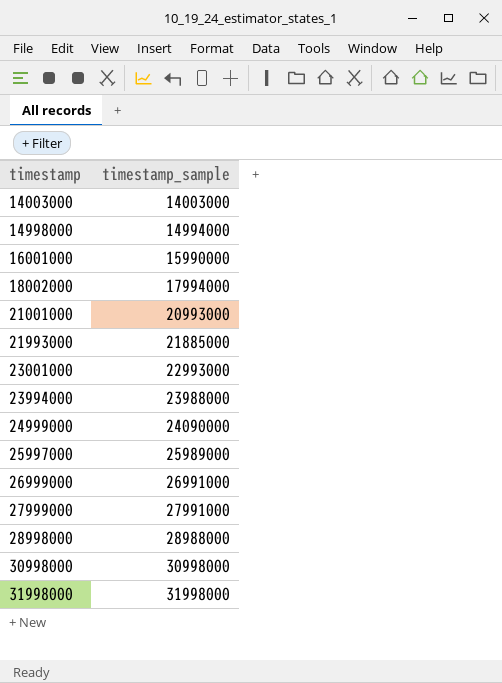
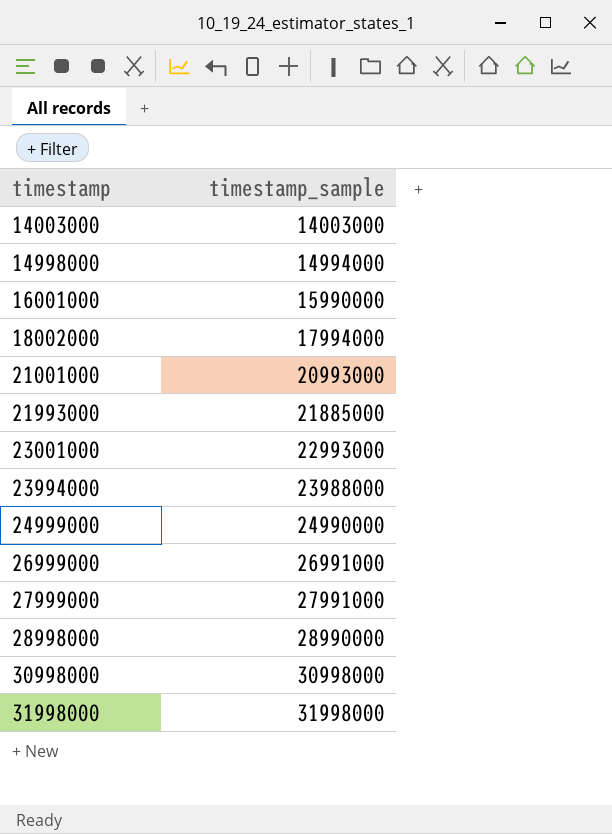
row 25997000: 25989000 -> none
24999000 | timestamp_sample: 24090000 -> 24990000
28998000 | timestamp_sample: 28988000 -> 28990000

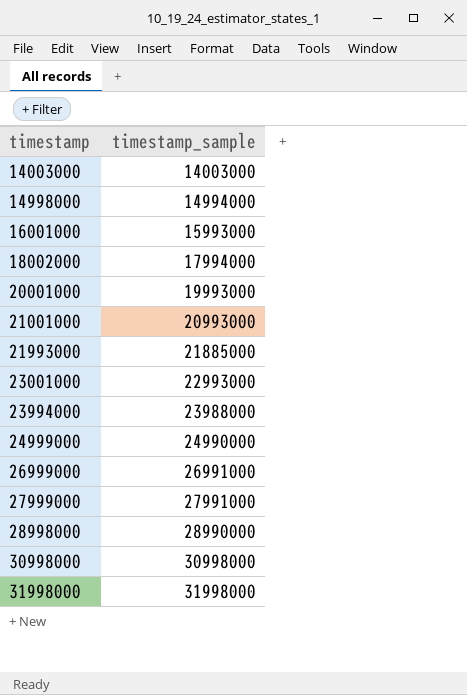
16001000 | timestamp_sample: 15990000 -> 15993000
row 20001000: none -> 19993000

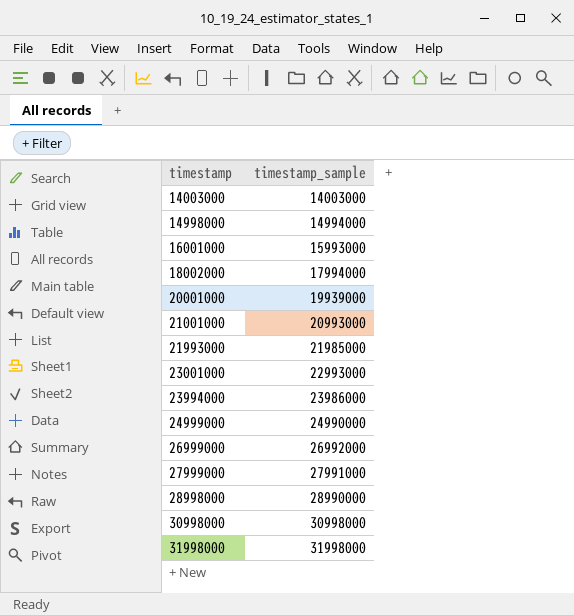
20001000 | timestamp_sample: 19993000 -> 19939000
21993000 | timestamp_sample: 21885000 -> 21985000
23994000 | timestamp_sample: 23988000 -> 23986000
26999000 | timestamp_sample: 26991000 -> 26992000

